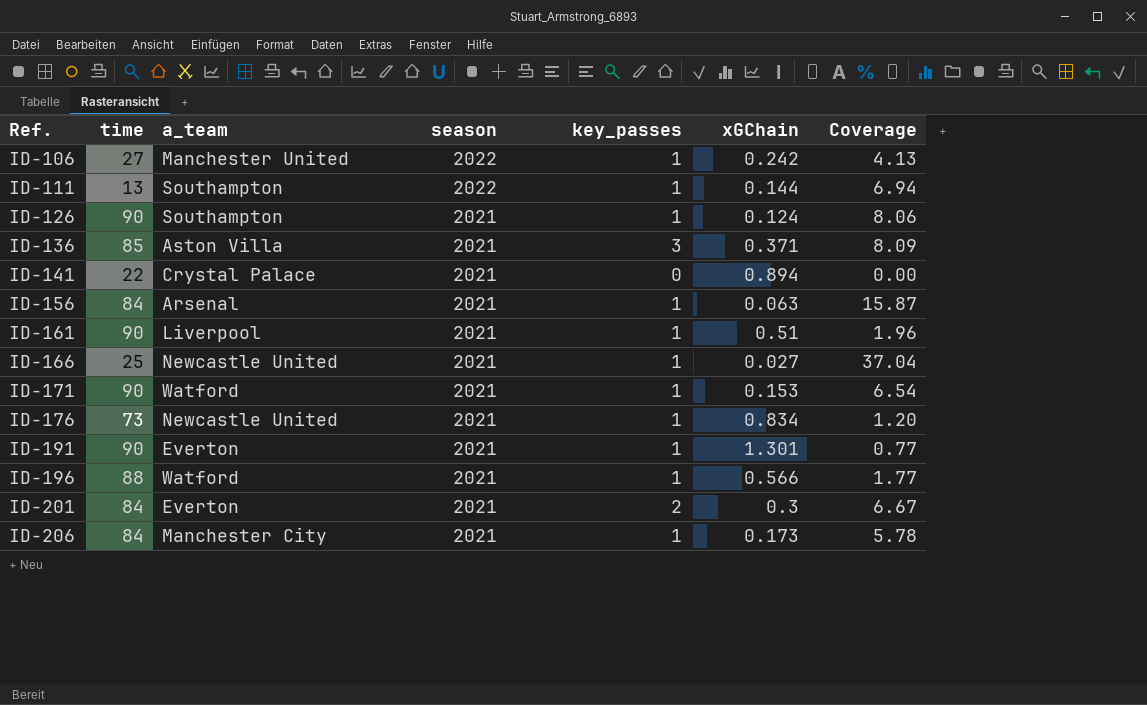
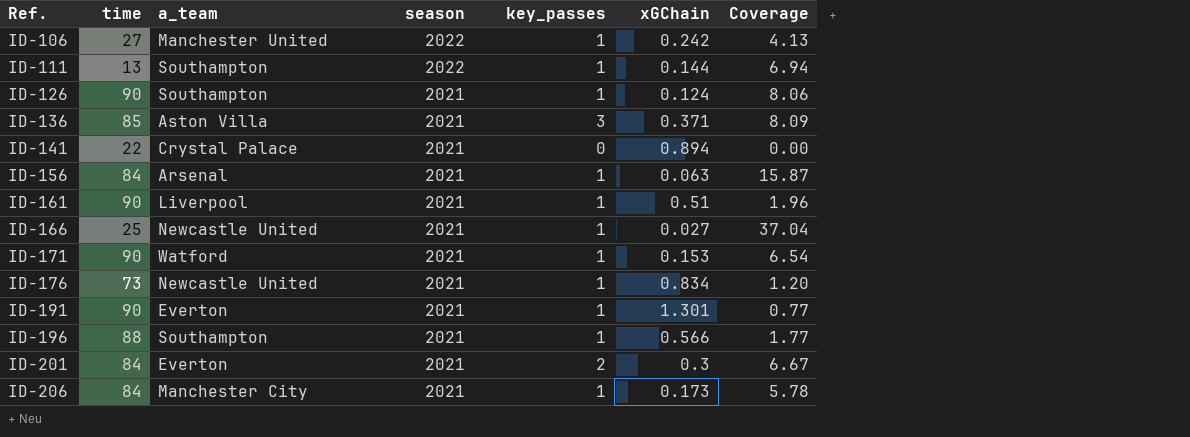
ID-196 | a_team: Watford -> Southampton

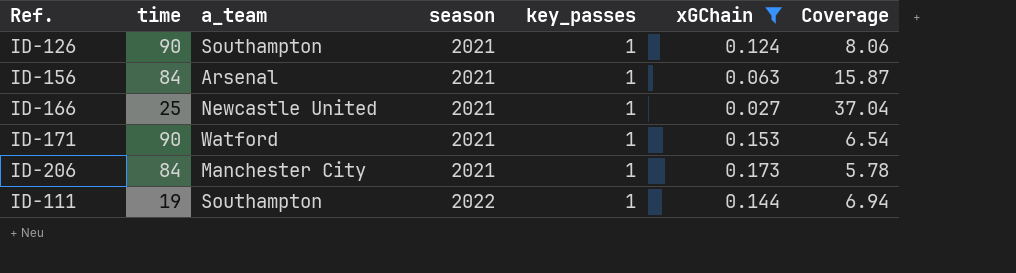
filter: none -> xGChain <= 0.173
row order: Ref. ascending -> season ascending
ID-111 | time: 13 -> 19

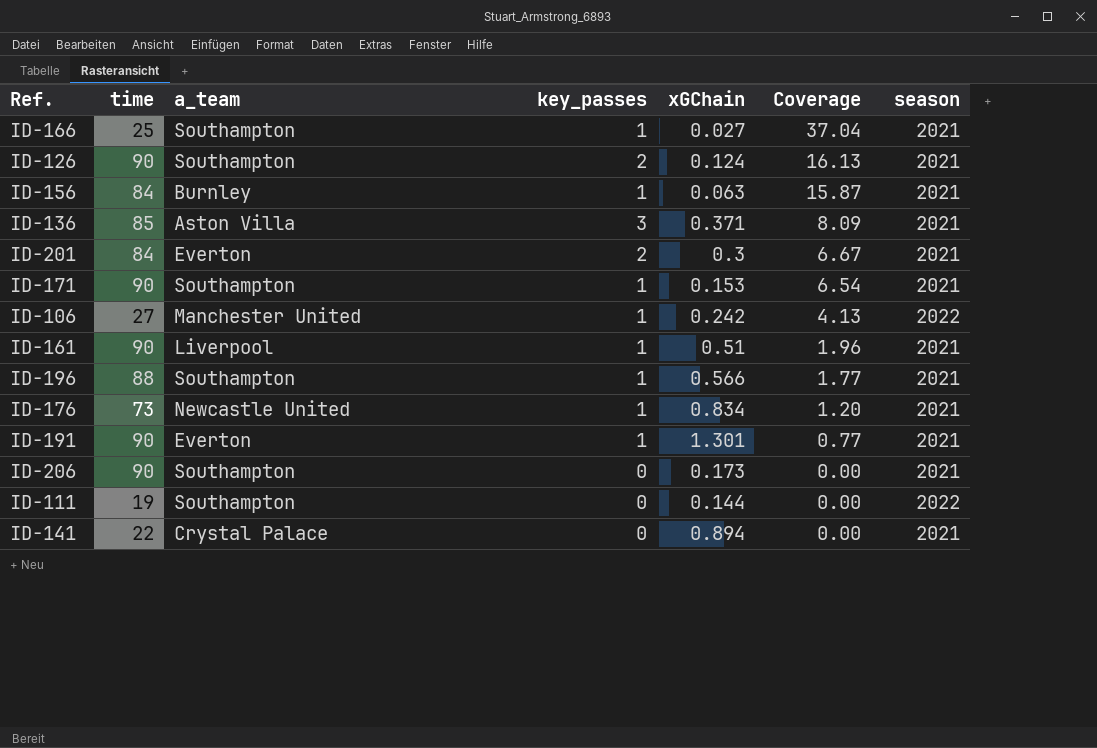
filter: xGChain <= 0.173 -> none
row order: season ascending -> Coverage descending
column season | position: 4 -> 7
ID-166 | a_team: Newcastle United -> Southampton
ID-126 | key_passes: 1 -> 2
ID-126 | Coverage: 8.06 -> 16.13
ID-156 | a_team: Arsenal -> Burnley
ID-171 | a_team: Watford -> Southampton
ID-206 | time: 84 -> 90
ID-206 | a_team: Manchester City -> Southampton
ID-206 | key_passes: 1 -> 0
ID-206 | Coverage: 5.78 -> 0.00
ID-111 | key_passes: 1 -> 0
ID-111 | Coverage: 6.94 -> 0.00

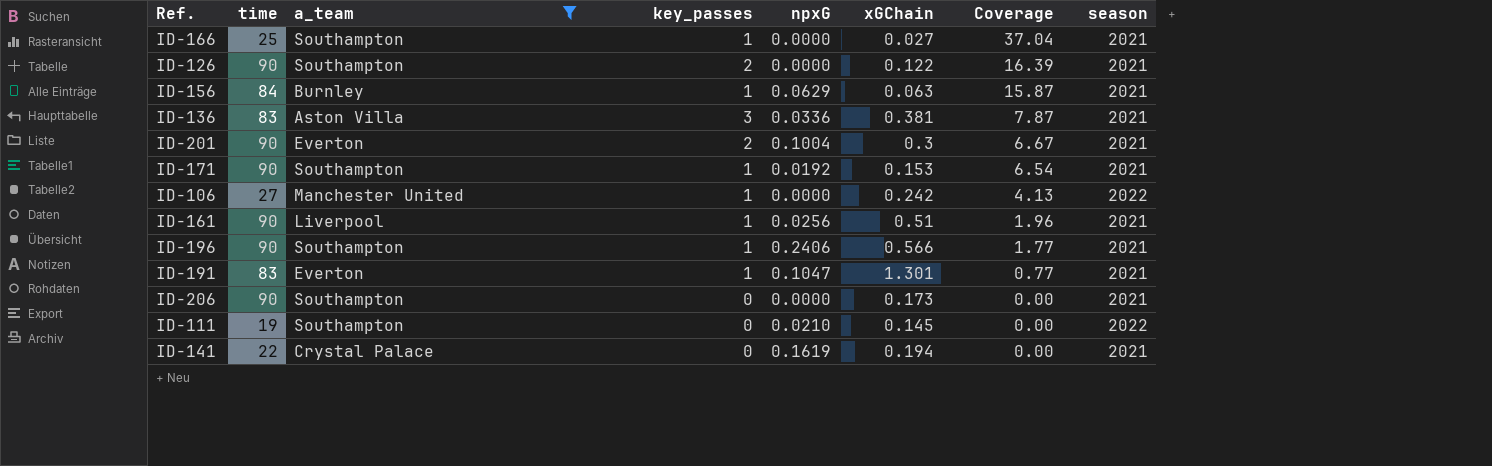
filter: none -> a_team != Newcastle United
column npxG | position: none -> 5
ID-126 | xGChain: 0.124 -> 0.122
ID-126 | Coverage: 16.13 -> 16.39
ID-136 | time: 85 -> 83
ID-136 | xGChain: 0.371 -> 0.381
ID-136 | Coverage: 8.09 -> 7.87
ID-201 | time: 84 -> 90
ID-196 | time: 88 -> 90
ID-191 | time: 90 -> 83
ID-111 | xGChain: 0.144 -> 0.145
ID-141 | xGChain: 0.894 -> 0.194

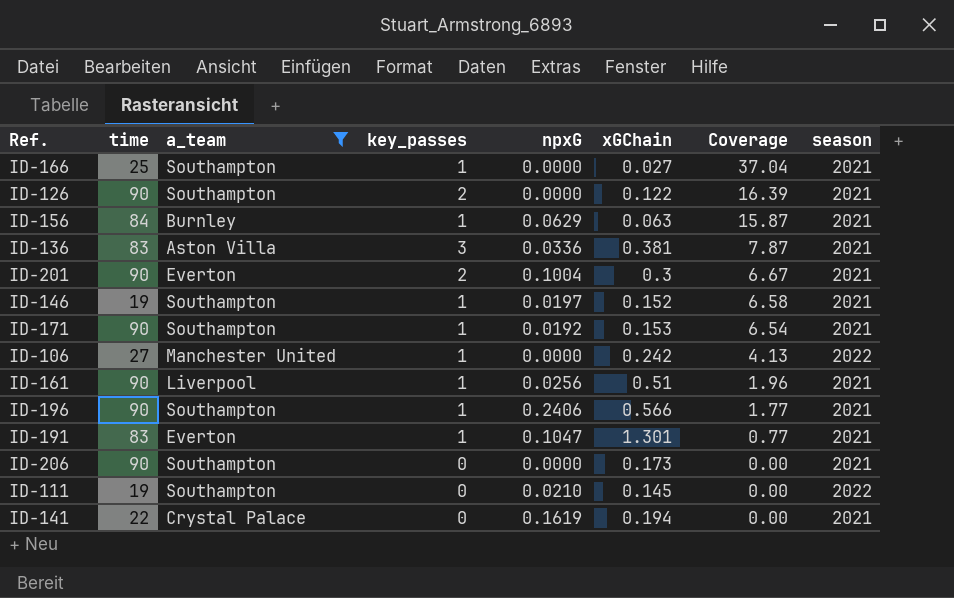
row ID-146: none -> 19 | Southampton | 1 | 0.0197 | 0.152 | 6.58 | 2021

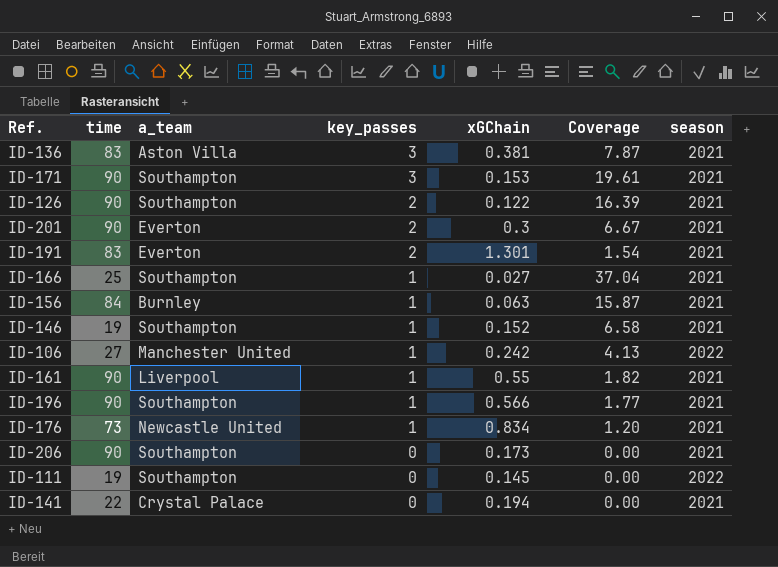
filter: a_team != Newcastle United -> none
row order: Coverage descending -> key_passes descending
column npxG | position: 5 -> none
ID-171 | key_passes: 1 -> 3
ID-171 | Coverage: 6.54 -> 19.61
ID-191 | key_passes: 1 -> 2
ID-191 | Coverage: 0.77 -> 1.54
ID-161 | xGChain: 0.51 -> 0.55
ID-161 | Coverage: 1.96 -> 1.82

